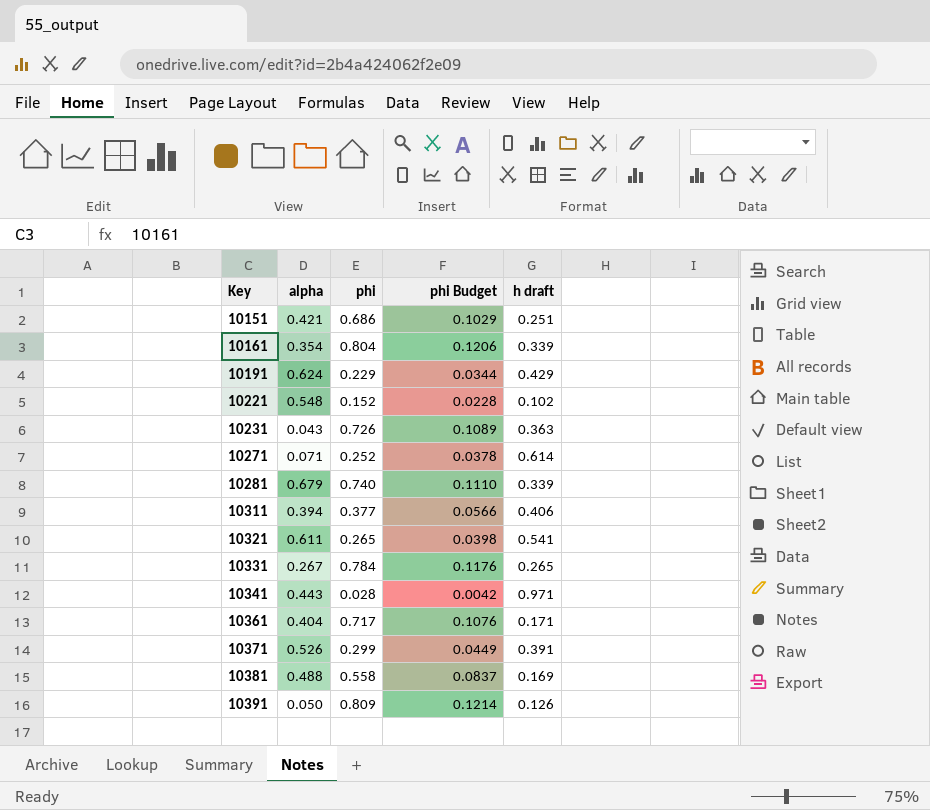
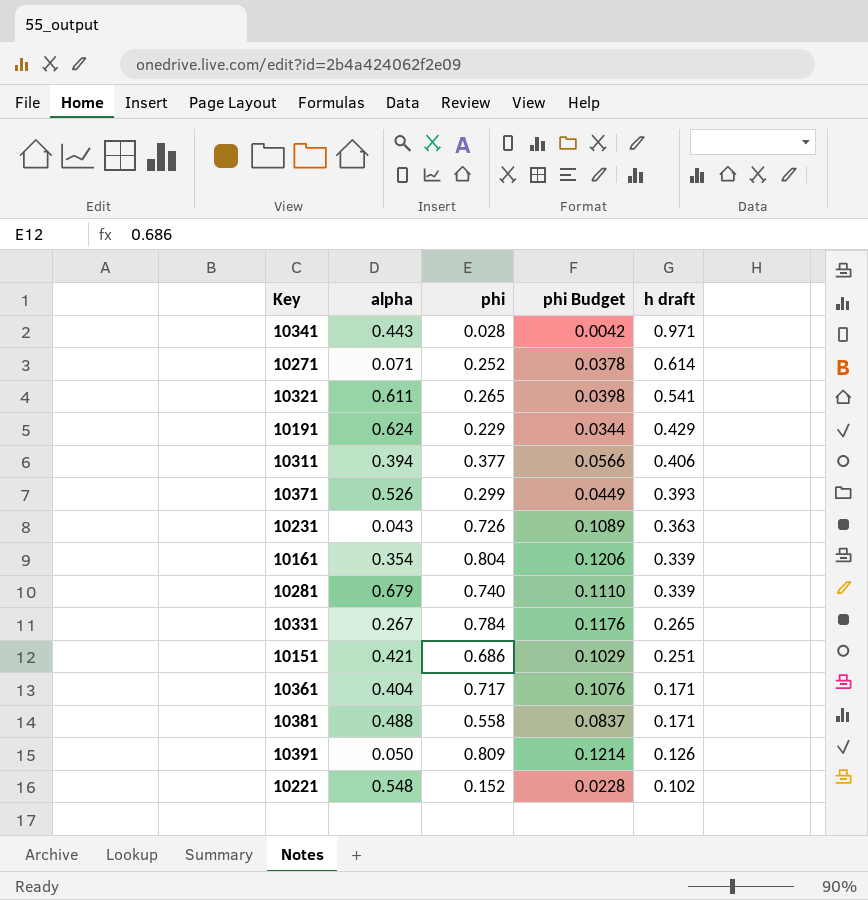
row order: Key ascending -> h draft descending
10371 | h draft: 0.391 -> 0.393
10381 | h draft: 0.169 -> 0.171

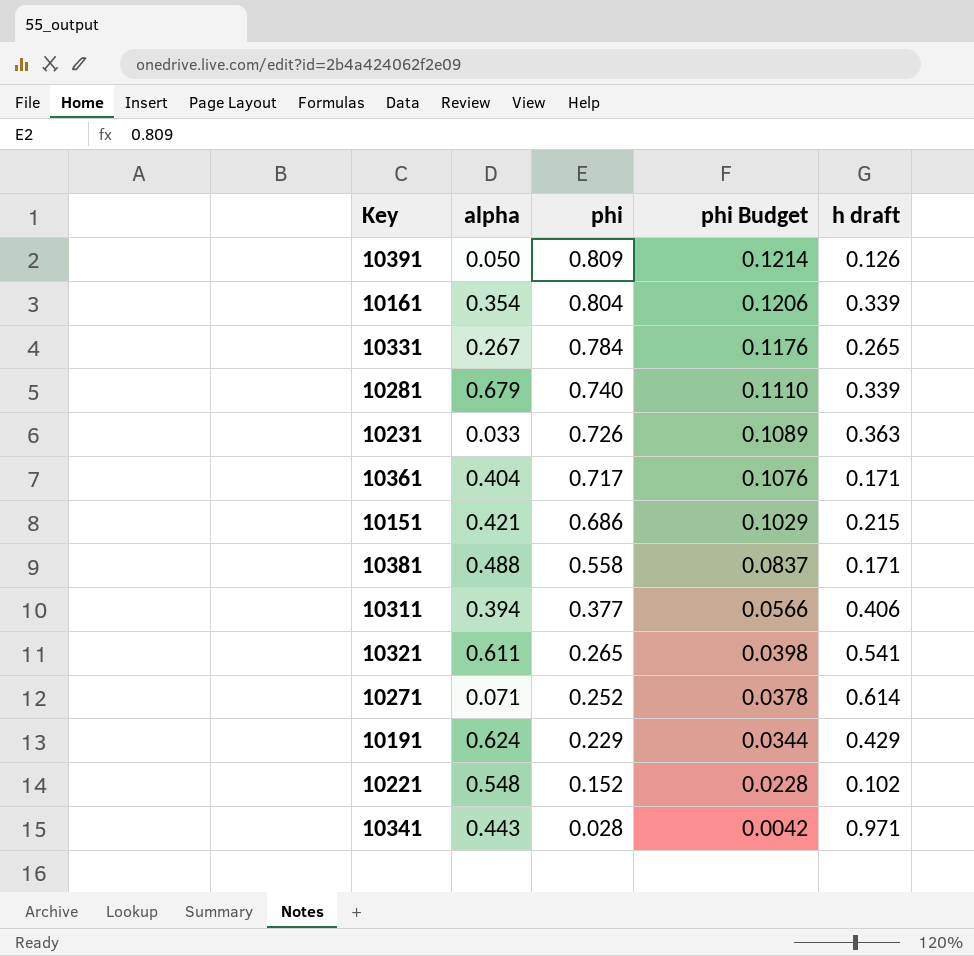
row order: h draft descending -> phi descending
row 10371: 0.526 | 0.299 | 0.0449 | 0.393 -> none
10231 | alpha: 0.043 -> 0.033
10151 | h draft: 0.251 -> 0.215

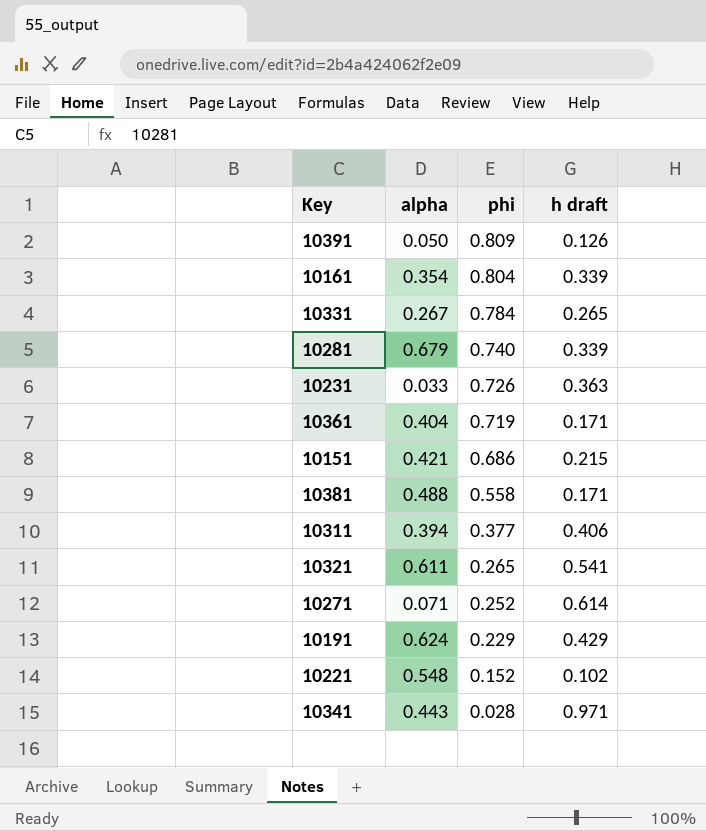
column phi Budget | formula: [phi] * 0.15 -> none
10361 | phi: 0.717 -> 0.719

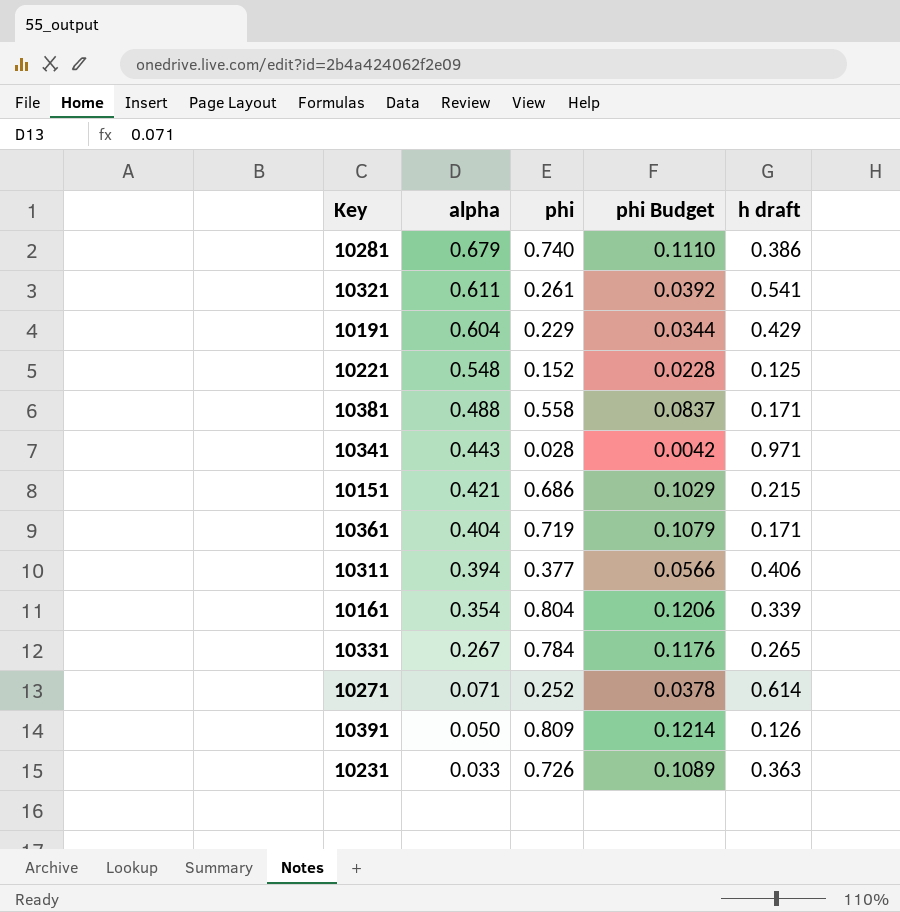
row order: phi descending -> alpha descending
column phi Budget | formula: none -> [phi] * 0.15
10281 | h draft: 0.339 -> 0.386
10321 | phi: 0.265 -> 0.261
10191 | alpha: 0.624 -> 0.604
10221 | h draft: 0.102 -> 0.125

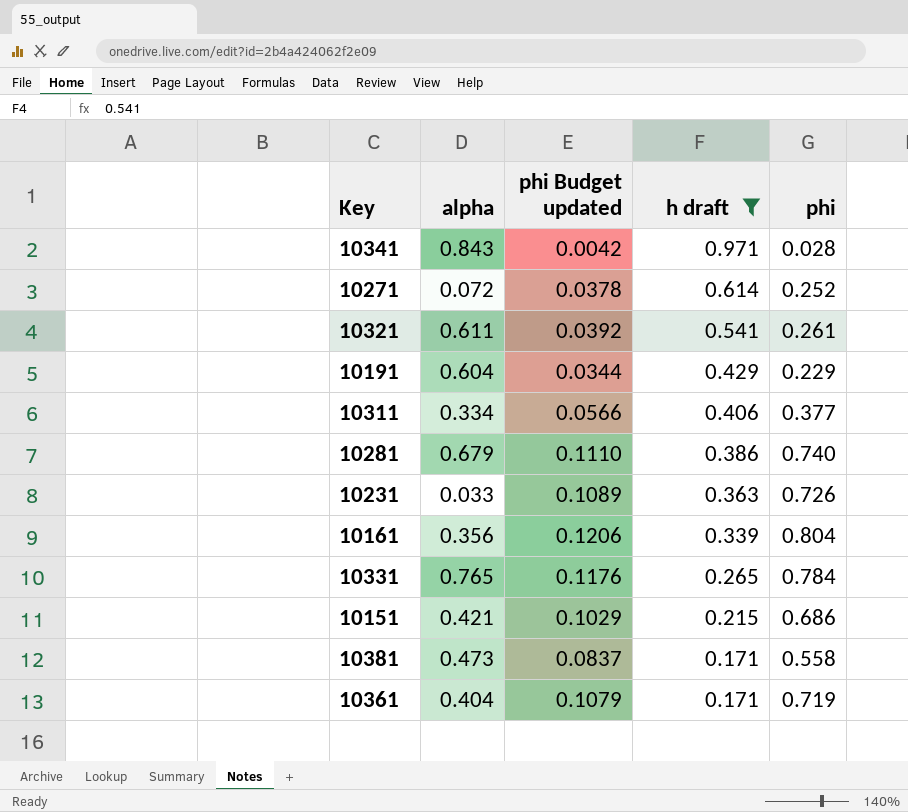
filter: none -> h draft >= 0.171
row order: alpha descending -> h draft descending
column name: phi Budget -> phi Budget updated
column phi | position: 3 -> 5
10341 | alpha: 0.443 -> 0.843
10271 | alpha: 0.071 -> 0.072
10311 | alpha: 0.394 -> 0.334
10161 | alpha: 0.354 -> 0.356
10331 | alpha: 0.267 -> 0.765
10381 | alpha: 0.488 -> 0.473

